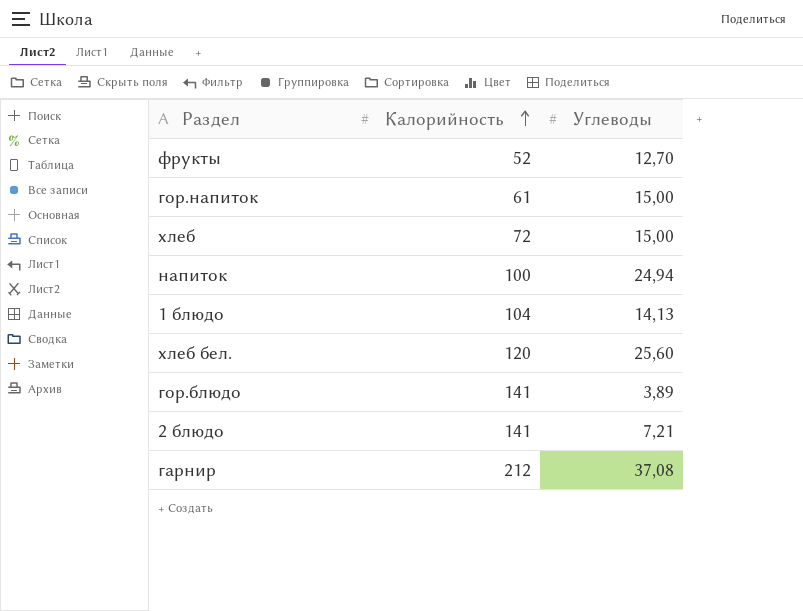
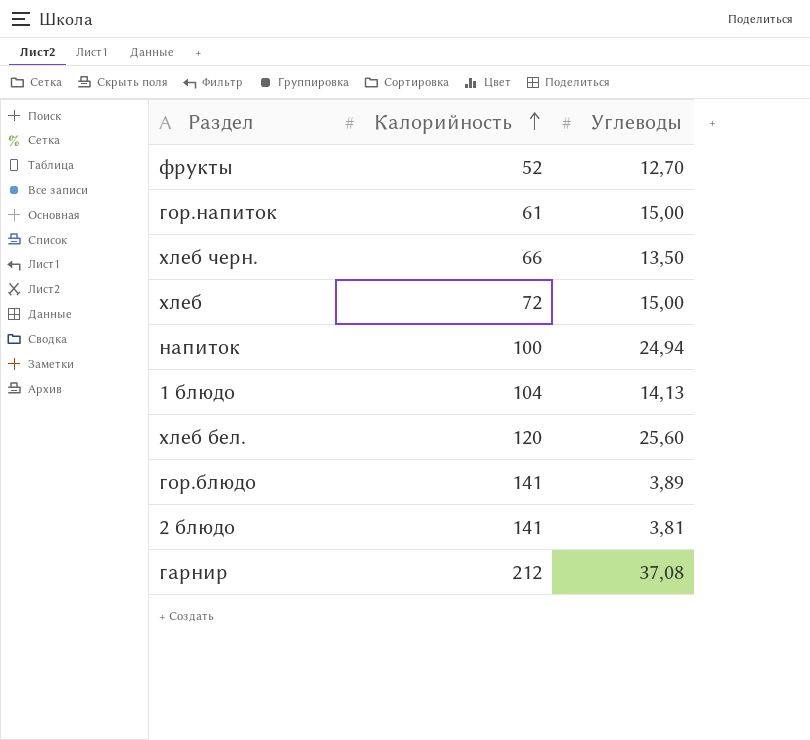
row хлеб черн.: none -> 66 | 13,50
2 блюдо | Углеводы: 7,21 -> 3,81

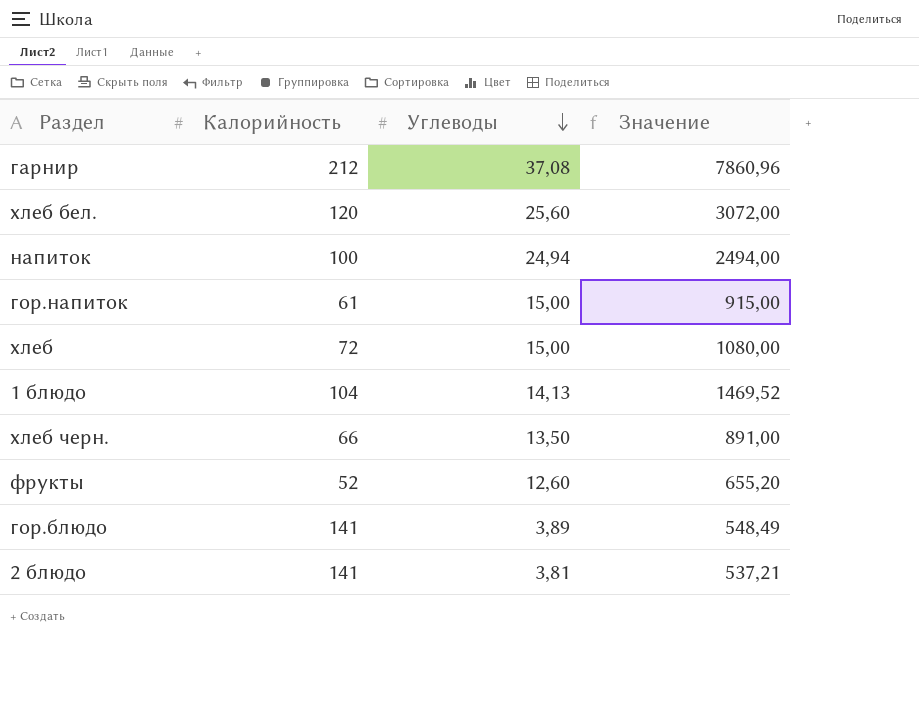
row order: Калорийность ascending -> Углеводы descending
column Значение | formula: none -> [Калорийность] * [Углеводы]
фрукты | Углеводы: 12,70 -> 12,60

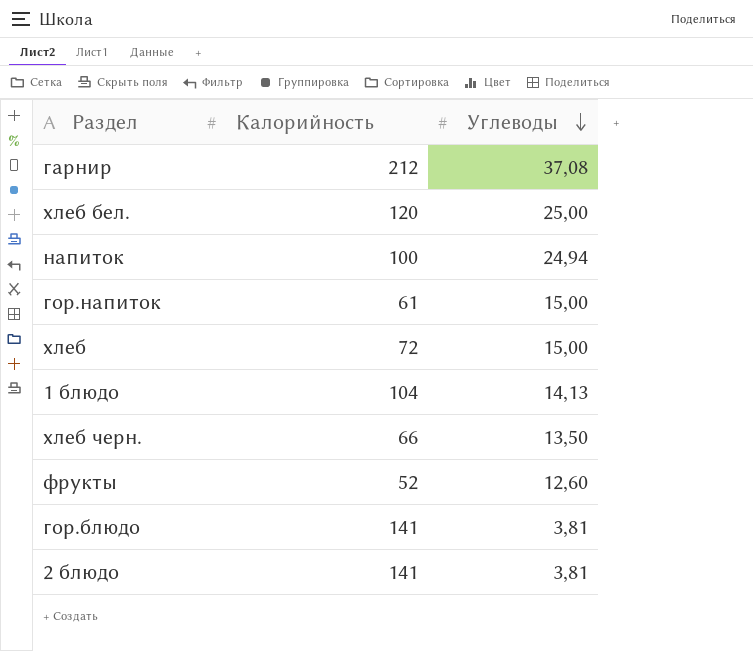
column Значение | formula: [Калорийность] * [Углеводы] -> none
хлеб бел. | Углеводы: 25,60 -> 25,00
гор.блюдо | Углеводы: 3,89 -> 3,81

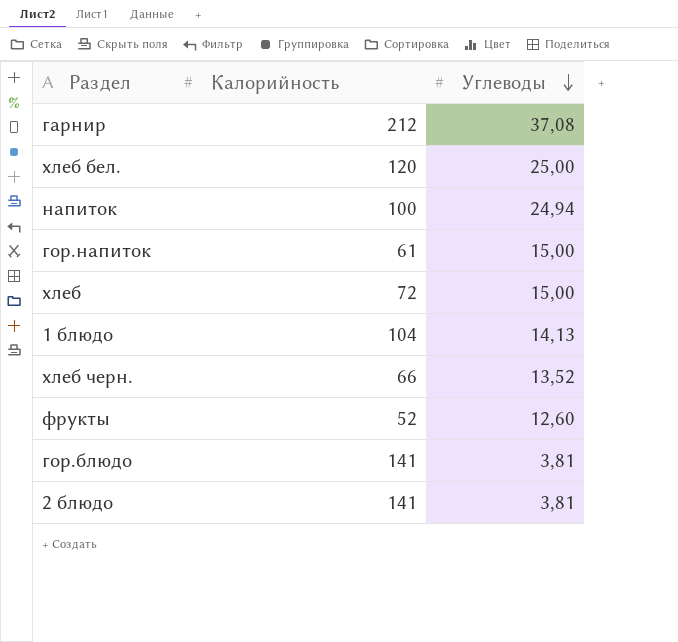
хлеб черн. | Углеводы: 13,50 -> 13,52

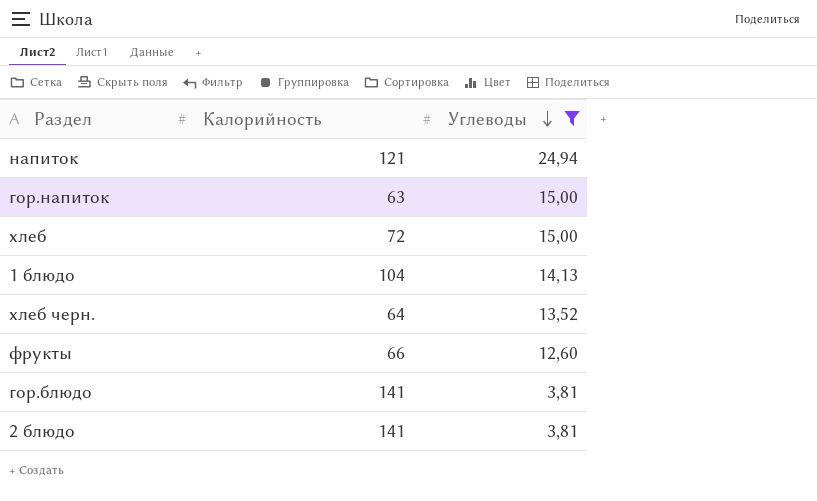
filter: none -> Углеводы <= 24,94
напиток | Калорийность: 100 -> 121
гор.напиток | Калорийность: 61 -> 63
хлеб черн. | Калорийность: 66 -> 64
фрукты | Калорийность: 52 -> 66

